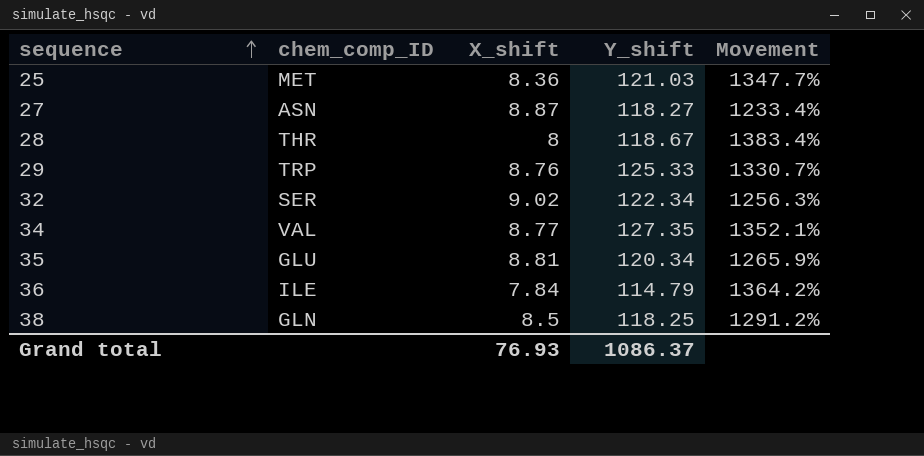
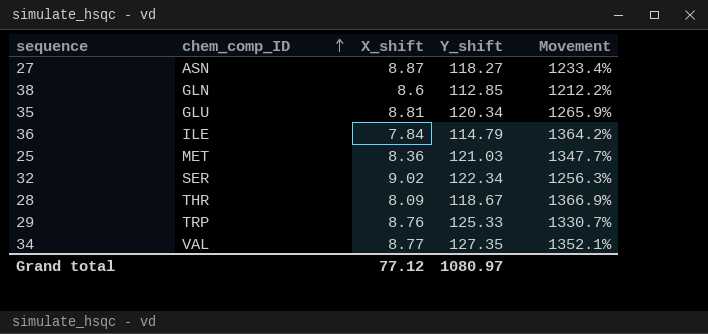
row order: sequence ascending -> chem_comp_ID ascending
38 | X_shift: 8.5 -> 8.6
38 | Y_shift: 118.25 -> 112.85
38 | Movement: 1291.2% -> 1212.2%
28 | X_shift: 8 -> 8.09
28 | Movement: 1383.4% -> 1366.9%
Grand total | X_shift: 76.93 -> 77.12
Grand total | Y_shift: 1086.37 -> 1080.97

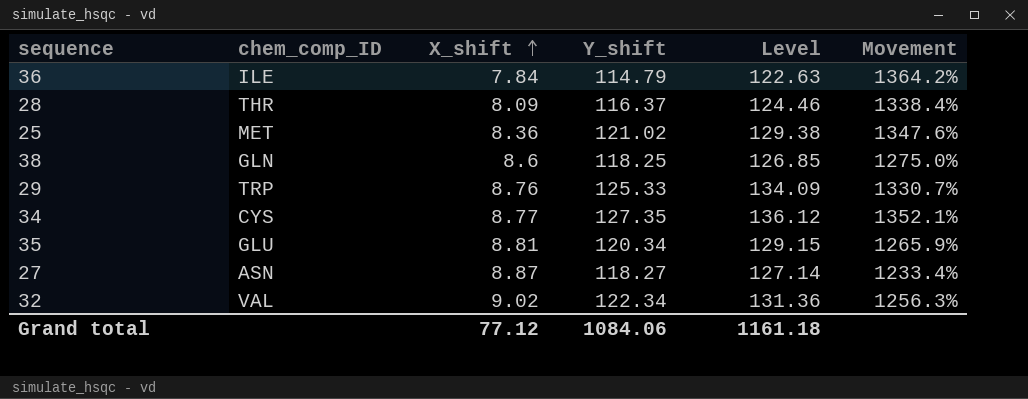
row order: chem_comp_ID ascending -> X_shift ascending
column Level | formula: none -> [X_shift] + [Y_shift]
28 | Y_shift: 118.67 -> 116.37
28 | Movement: 1366.9% -> 1338.4%
25 | Y_shift: 121.03 -> 121.02
25 | Movement: 1347.7% -> 1347.6%
38 | Y_shift: 112.85 -> 118.25
38 | Movement: 1212.2% -> 1275.0%
34 | chem_comp_ID: VAL -> CYS
32 | chem_comp_ID: SER -> VAL
Grand total | Y_shift: 1080.97 -> 1084.06

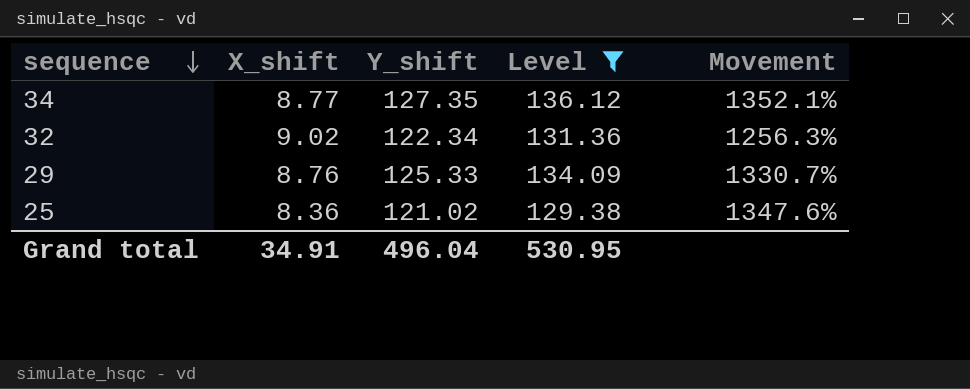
filter: none -> Level >= 129.38
row order: X_shift ascending -> sequence descending
column chem_comp_ID | position: 2 -> none
Grand total | X_shift: 77.12 -> 34.91
Grand total | Y_shift: 1084.06 -> 496.04
Grand total | Level: 1161.18 -> 530.95

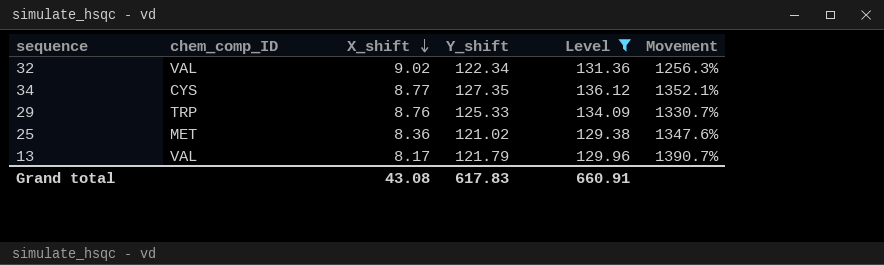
row order: sequence descending -> X_shift descending
column chem_comp_ID | position: none -> 2
row 13: none -> VAL | 8.17 | 121.79 | 129.96 | 1390.7%
Grand total | X_shift: 34.91 -> 43.08
Grand total | Y_shift: 496.04 -> 617.83
Grand total | Level: 530.95 -> 660.91

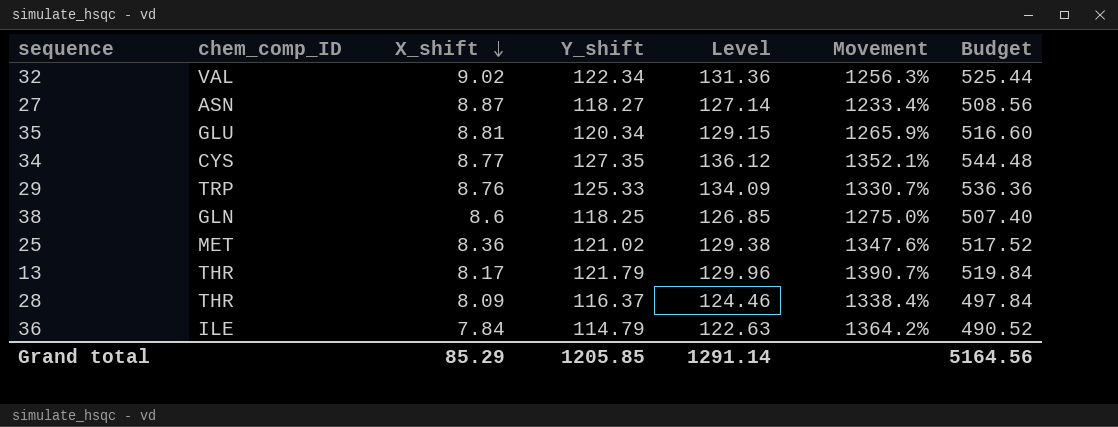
filter: Level >= 129.38 -> none
column Budget | formula: none -> [Level] * 4
13 | chem_comp_ID: VAL -> THR
Grand total | X_shift: 43.08 -> 85.29
Grand total | Y_shift: 617.83 -> 1205.85
Grand total | Level: 660.91 -> 1291.14

